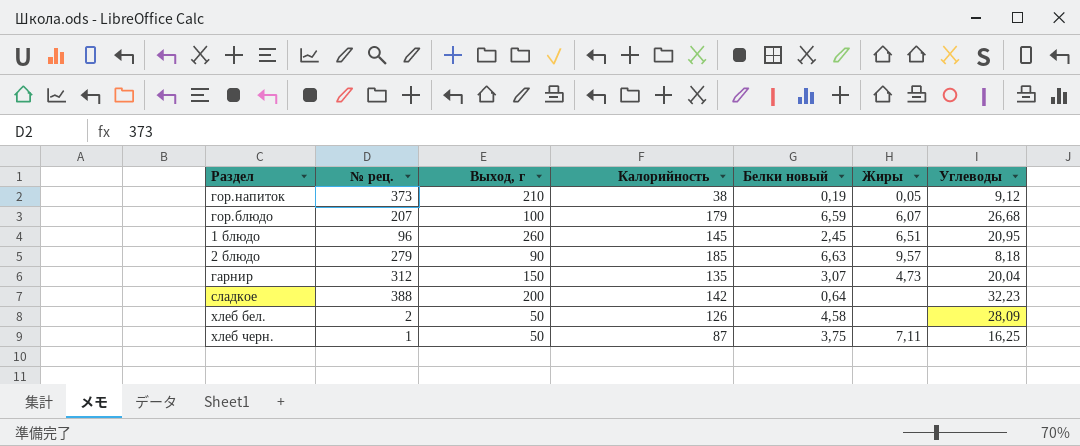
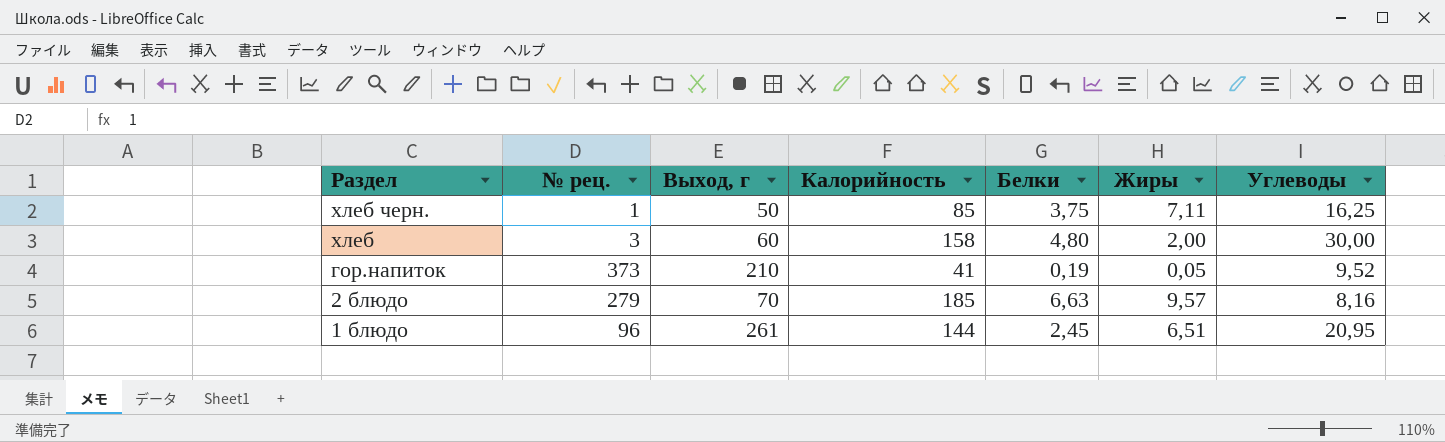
row order: none -> Раздел descending
column name: Белки новый -> Белки
row гор.блюдо: 207 | 100 | 179 | 6,59 | 6,07 | 26,68 -> none
row гарнир: 312 | 150 | 135 | 3,07 | 4,73 | 20,04 -> none
row сладкое: 388 | 200 | 142 | 0,64 | none | 32,23 -> none
row хлеб бел.: 2 | 50 | 126 | 4,58 | none | 28,09 -> none
хлеб черн. | Калорийность: 87 -> 85
row хлеб: none -> 3 | 60 | 158 | 4,80 | 2,00 | 30,00
гор.напиток | Калорийность: 38 -> 41
гор.напиток | Углеводы: 9,12 -> 9,52
2 блюдо | Выход, г: 90 -> 70
2 блюдо | Углеводы: 8,18 -> 8,16
1 блюдо | Выход, г: 260 -> 261
1 блюдо | Калорийность: 145 -> 144

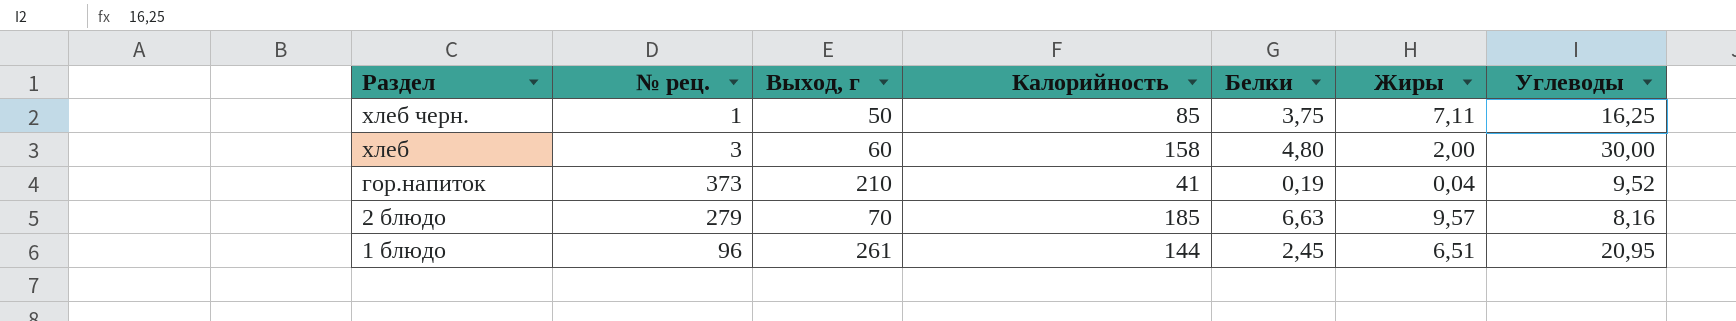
гор.напиток | Жиры: 0,05 -> 0,04

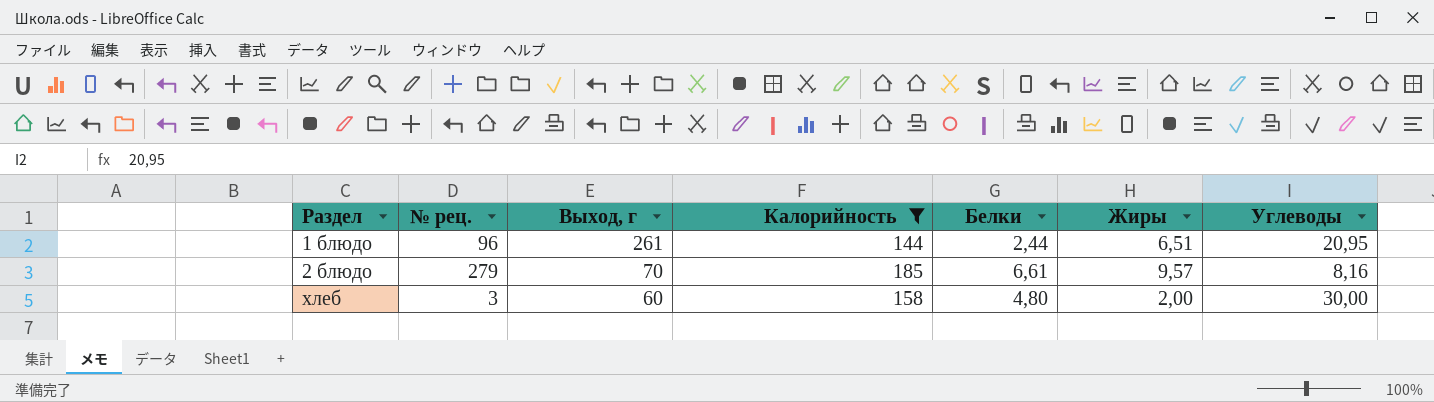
filter: none -> Калорийность >= 144
row order: Раздел descending -> Раздел ascending
1 блюдо | Белки: 2,45 -> 2,44
2 блюдо | Белки: 6,63 -> 6,61

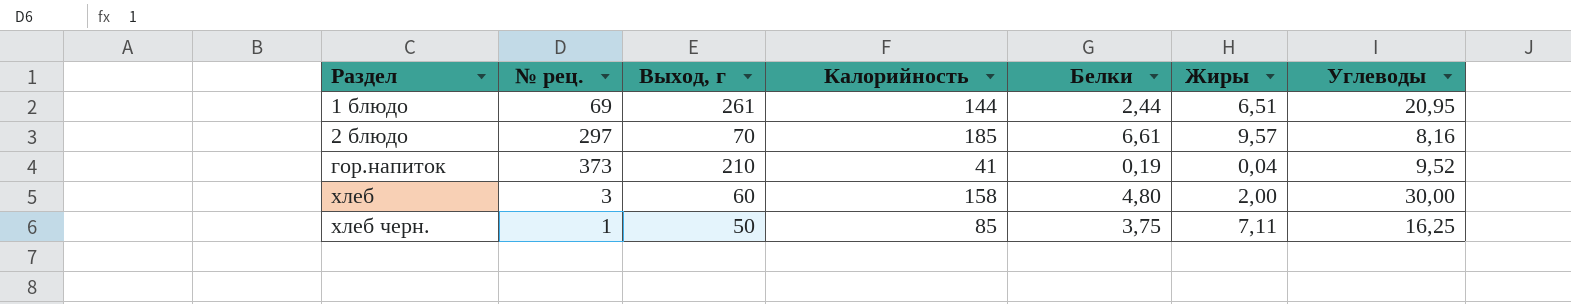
filter: Калорийность >= 144 -> none
1 блюдо | № рец.: 96 -> 69
2 блюдо | № рец.: 279 -> 297

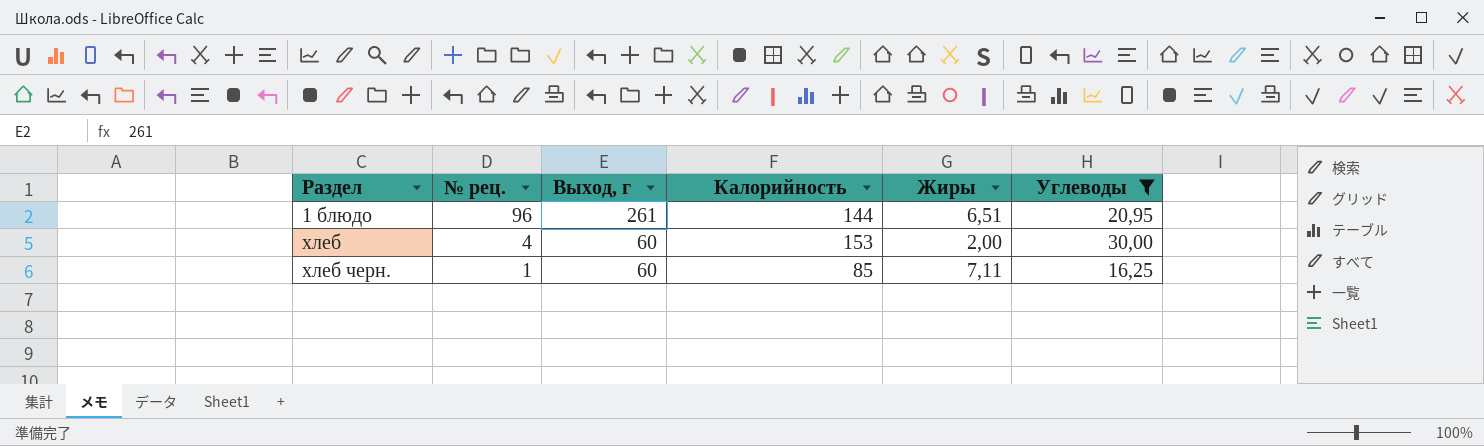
filter: none -> Углеводы >= 16,25
column Белки | position: 5 -> none
1 блюдо | № рец.: 69 -> 96
хлеб | № рец.: 3 -> 4
хлеб | Калорийность: 158 -> 153
хлеб черн. | Выход, г: 50 -> 60

